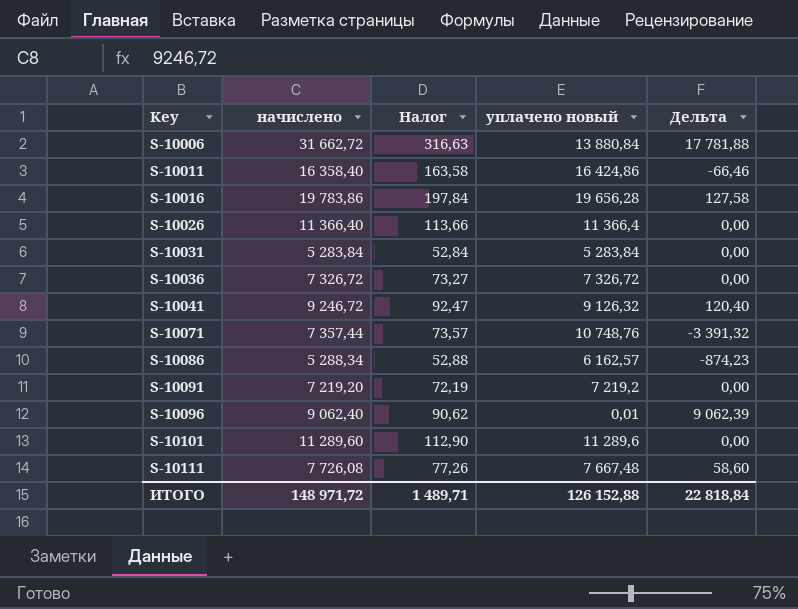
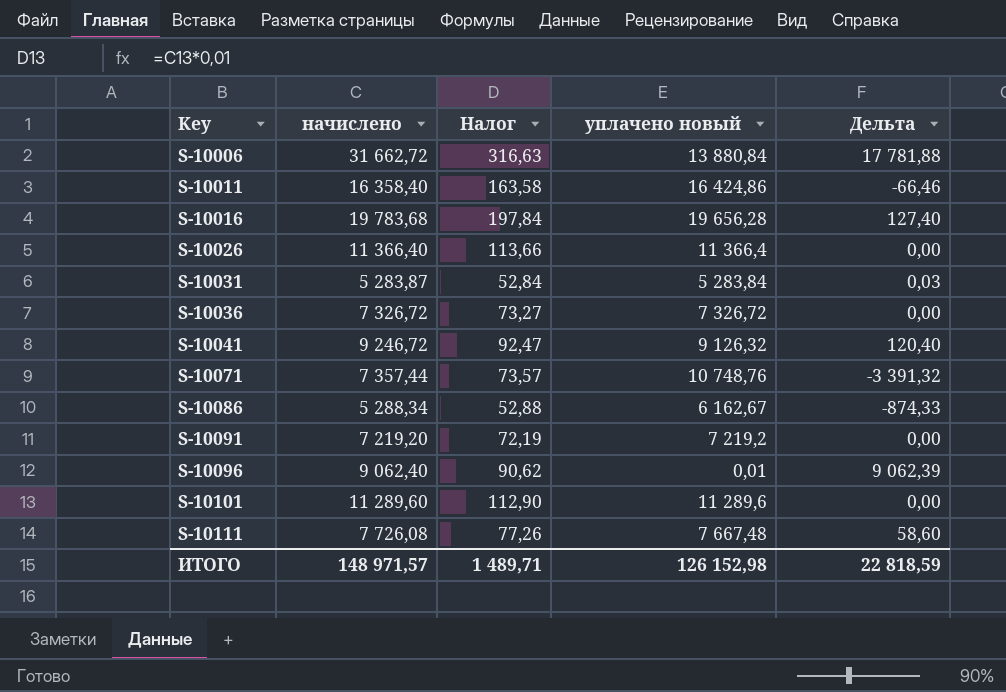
S-10016 | начислено: 19 783,86 -> 19 783,68
S-10016 | Дельта: 127,58 -> 127,40
S-10031 | начислено: 5 283,84 -> 5 283,87
S-10031 | Дельта: 0,00 -> 0,03
S-10086 | уплачено новый: 6 162,57 -> 6 162,67
S-10086 | Дельта: -874,23 -> -874,33
ИТОГО | начислено: 148 971,72 -> 148 971,57
ИТОГО | уплачено новый: 126 152,88 -> 126 152,98
ИТОГО | Дельта: 22 818,84 -> 22 818,59

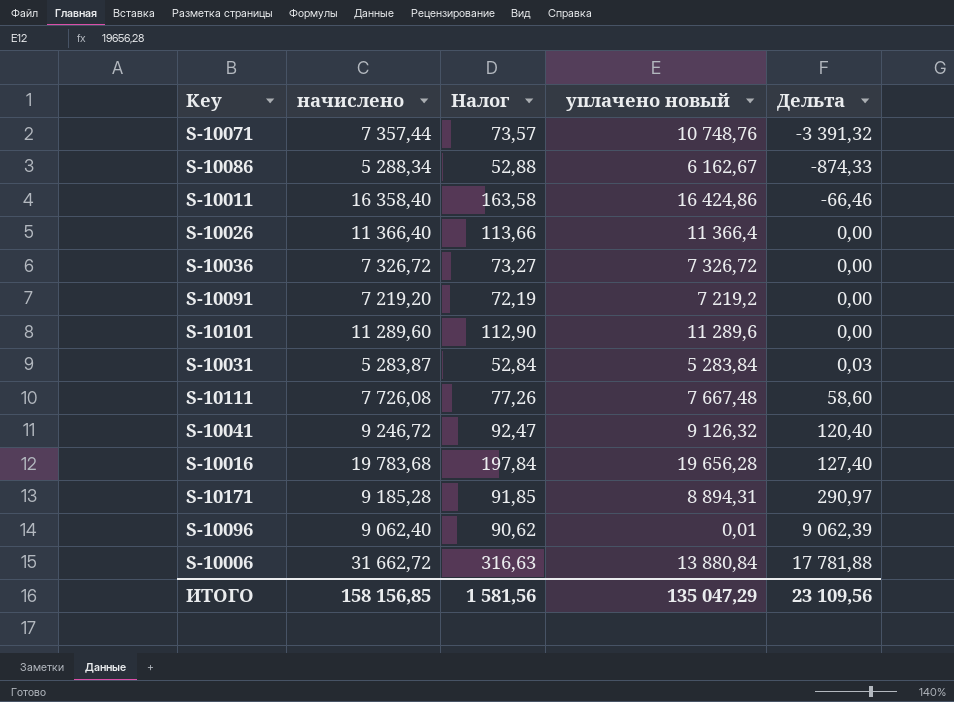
row order: Key ascending -> Дельта ascending
row S-10171: none -> 9 185,28 | 91,85 | 8 894,31 | 290,97
ИТОГО | начислено: 148 971,57 -> 158 156,85
ИТОГО | Налог: 1 489,71 -> 1 581,56
ИТОГО | уплачено новый: 126 152,98 -> 135 047,29
ИТОГО | Дельта: 22 818,59 -> 23 109,56

